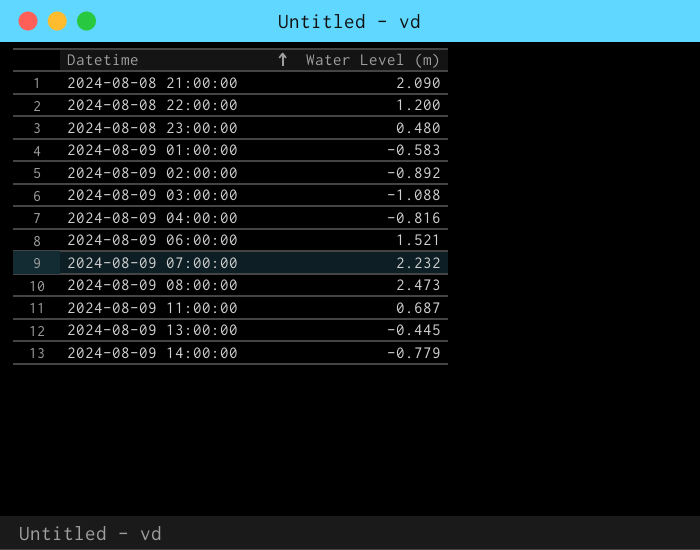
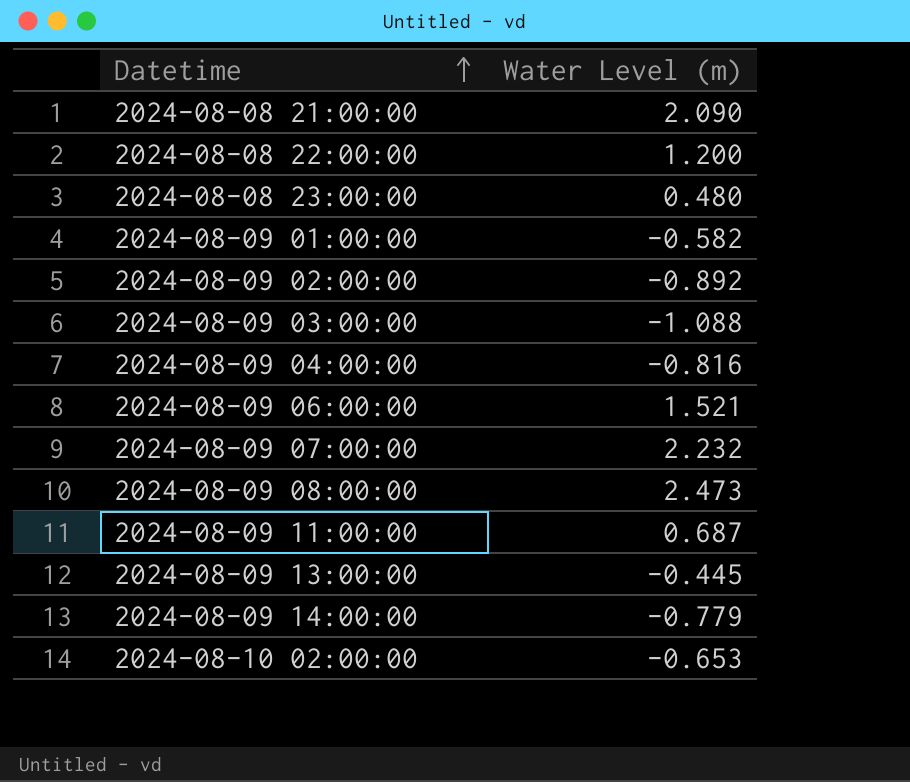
2024-08-09 01:00:00 | Water Level (m): -0.583 -> -0.582
row 2024-08-10 02:00:00: none -> -0.653

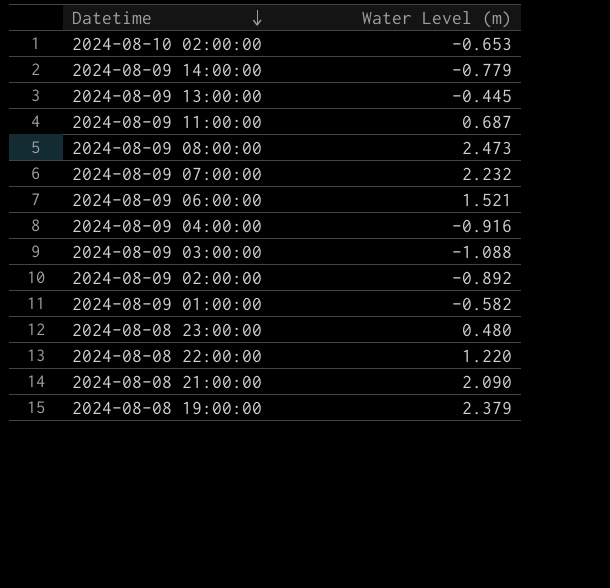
row order: Datetime ascending -> Datetime descending
2024-08-09 04:00:00 | Water Level (m): -0.816 -> -0.916
2024-08-08 22:00:00 | Water Level (m): 1.200 -> 1.220
row 2024-08-08 19:00:00: none -> 2.379

